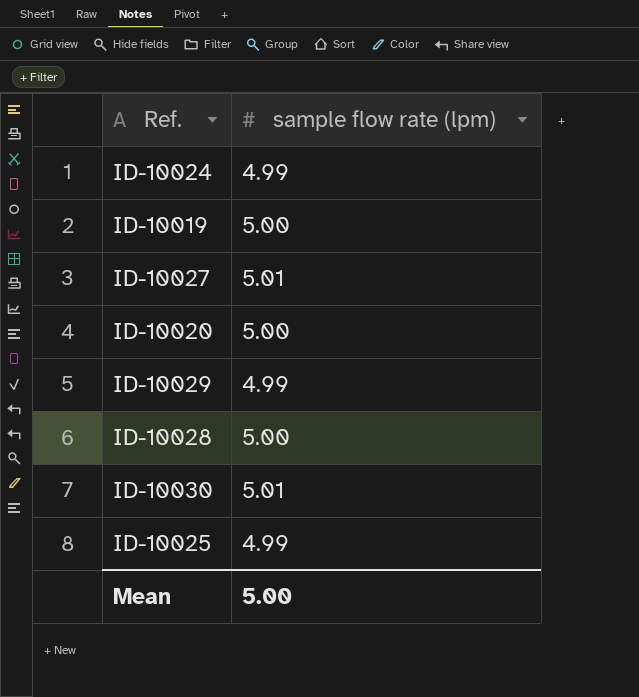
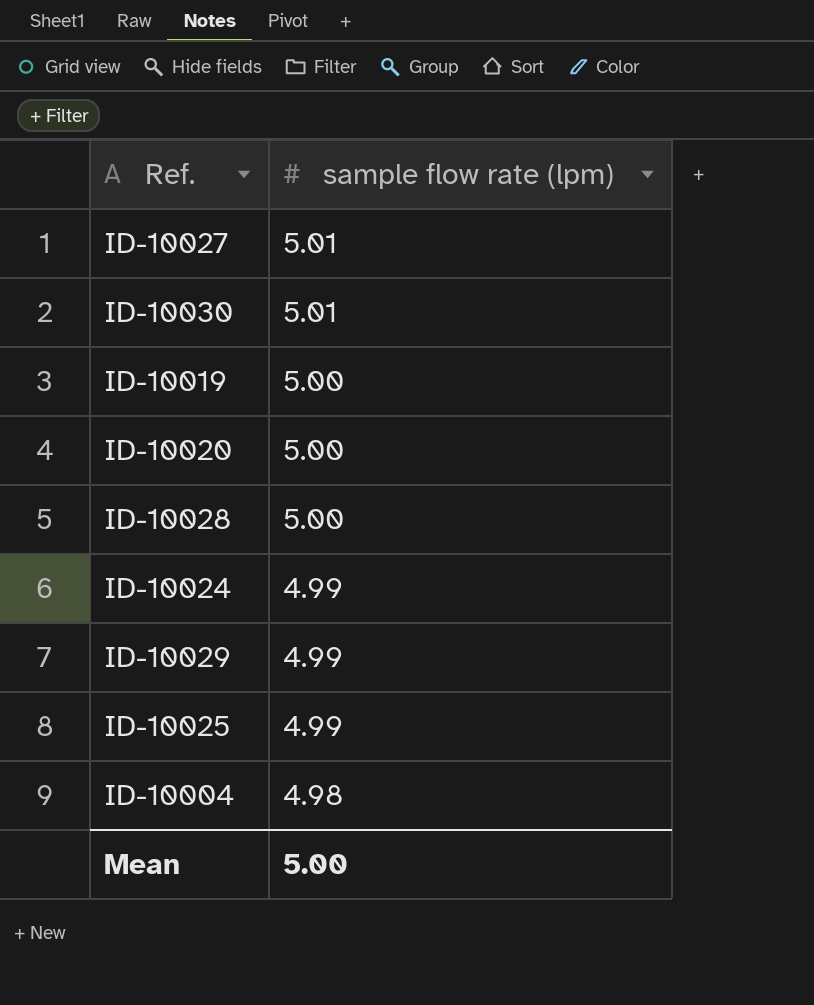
row order: none -> sample flow rate (lpm) descending
row ID-10004: none -> 4.98

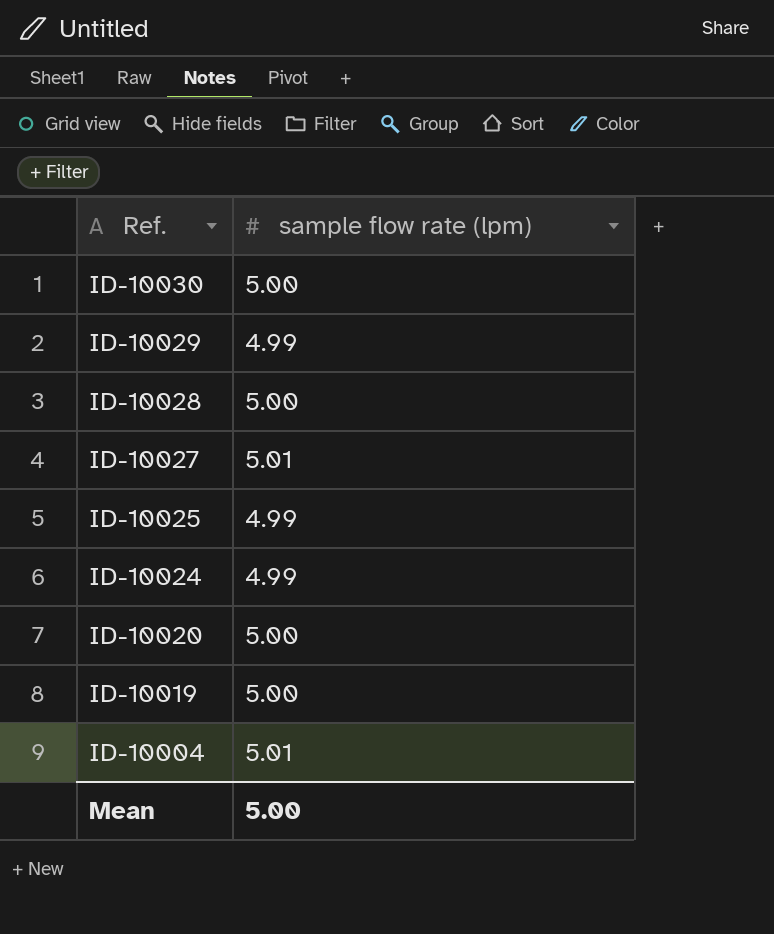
row order: sample flow rate (lpm) descending -> Ref. descending
ID-10030 | sample flow rate (lpm): 5.01 -> 5.00
ID-10004 | sample flow rate (lpm): 4.98 -> 5.01

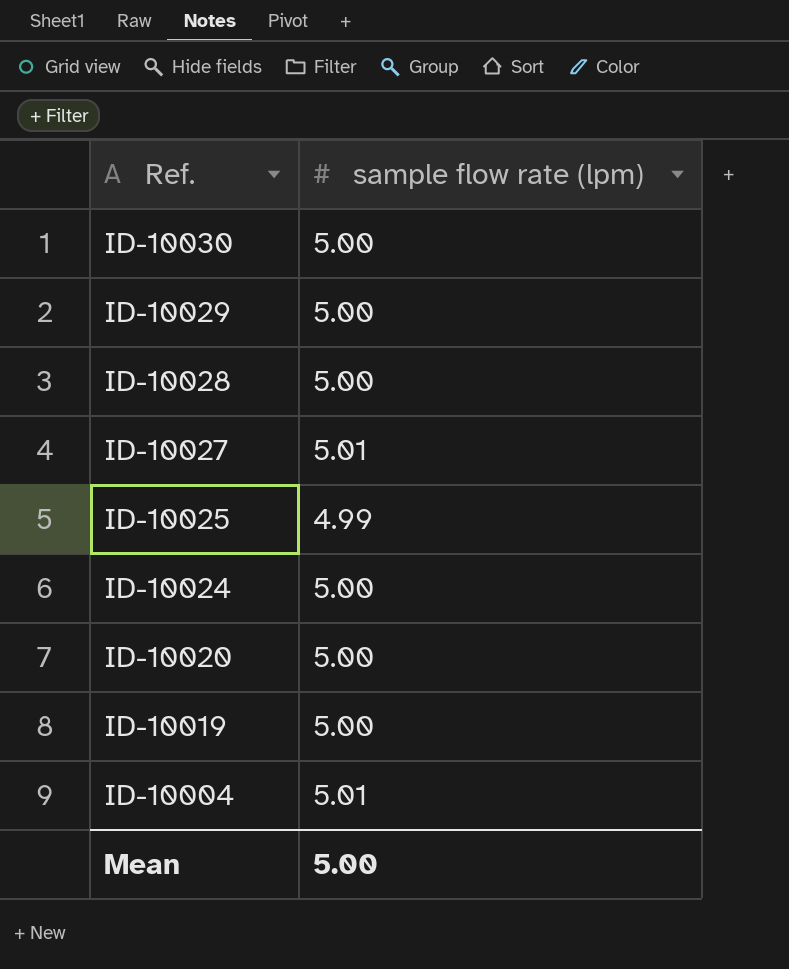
ID-10029 | sample flow rate (lpm): 4.99 -> 5.00
ID-10024 | sample flow rate (lpm): 4.99 -> 5.00

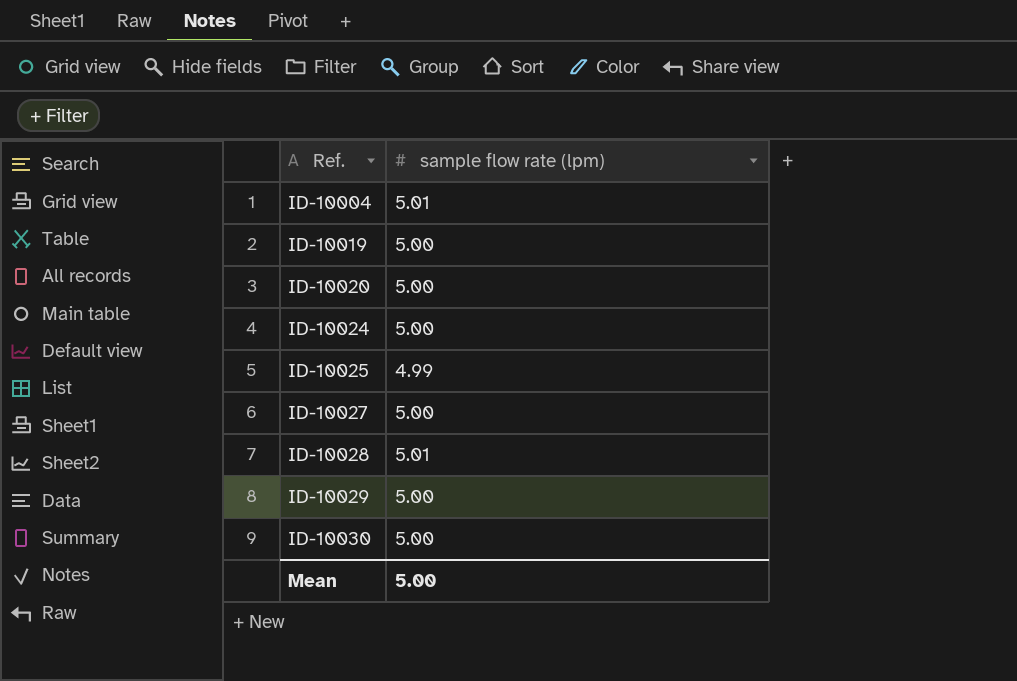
row order: Ref. descending -> Ref. ascending
ID-10027 | sample flow rate (lpm): 5.01 -> 5.00
ID-10028 | sample flow rate (lpm): 5.00 -> 5.01

